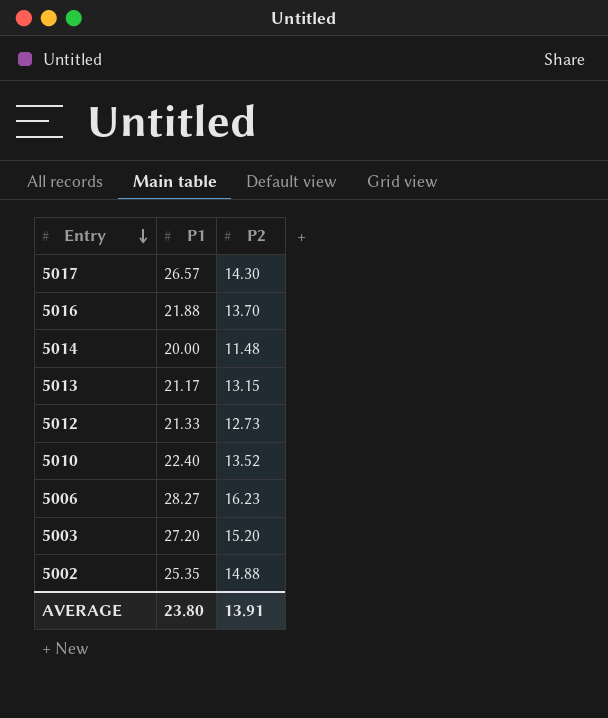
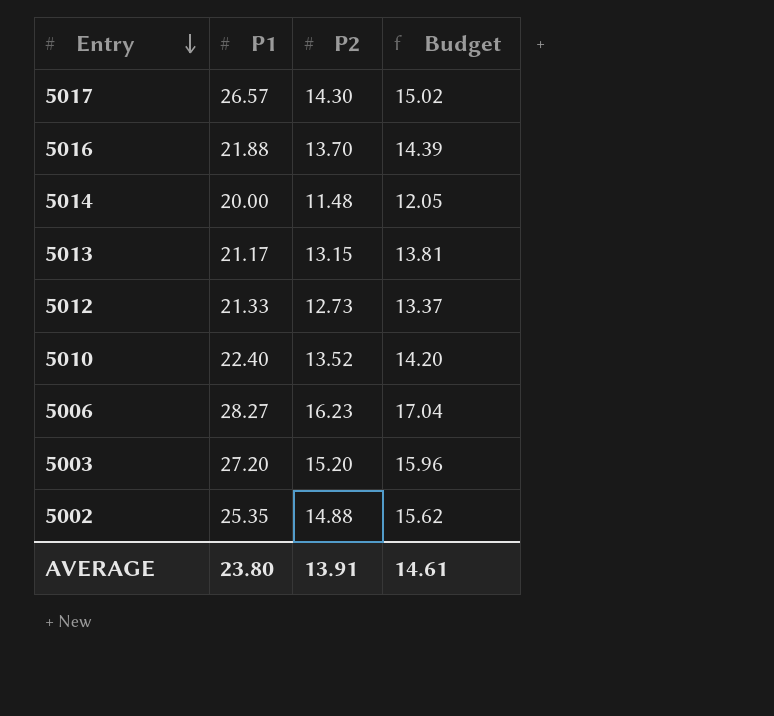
column Budget | formula: none -> [P2] * 1.05

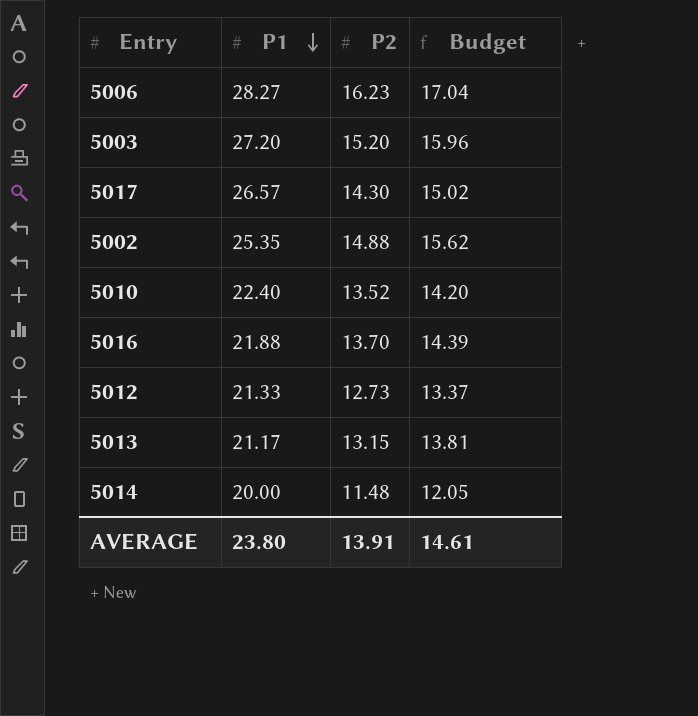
row order: Entry descending -> P1 descending

